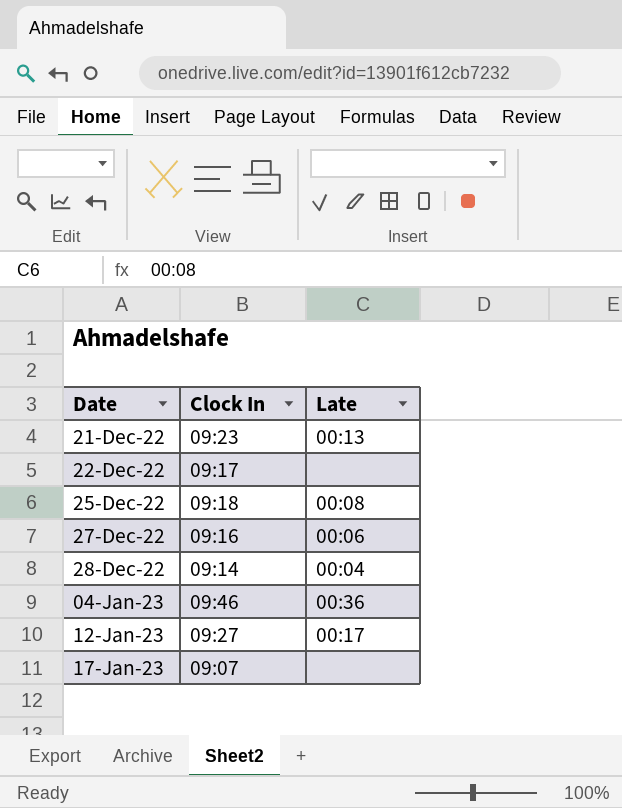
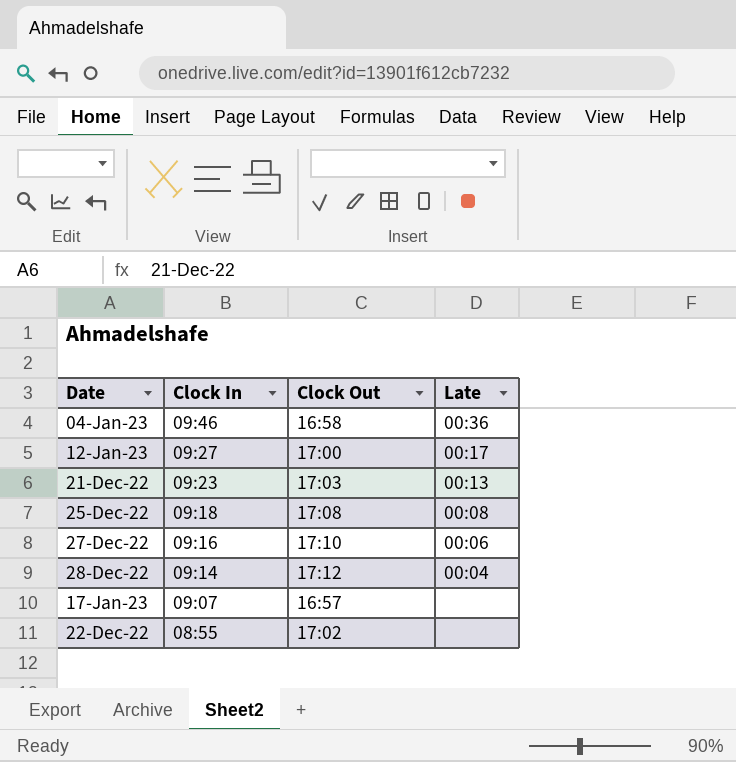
row order: Date ascending -> Clock In descending
column Clock Out | position: none -> 3
22-Dec-22 | Clock In: 09:17 -> 08:55

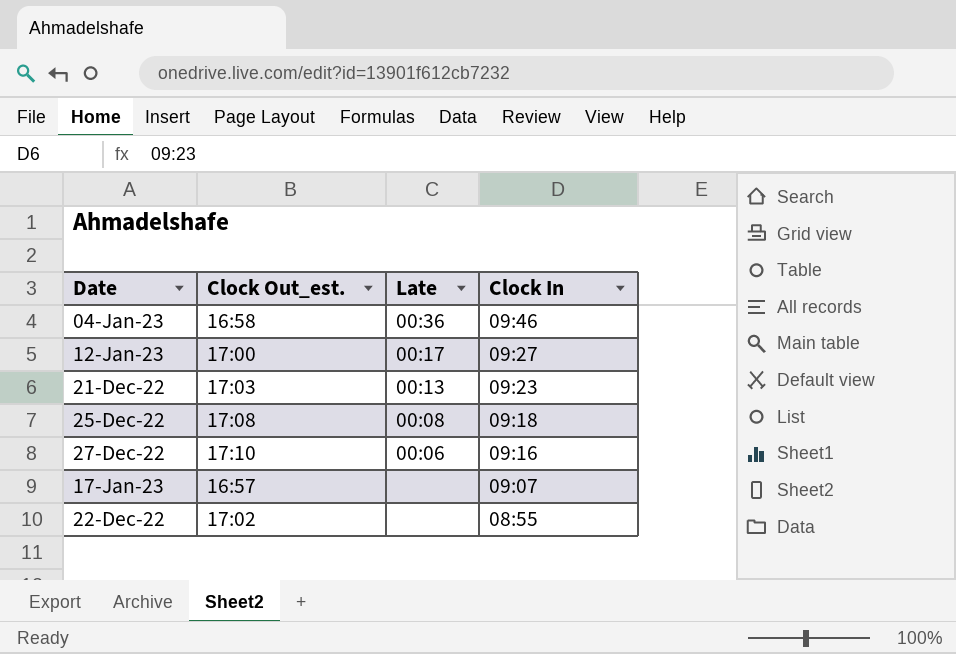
column name: Clock Out -> Clock Out_est.
column Clock In | position: 2 -> 4
row 28-Dec-22: 09:14 | 17:12 | 00:04 -> none

